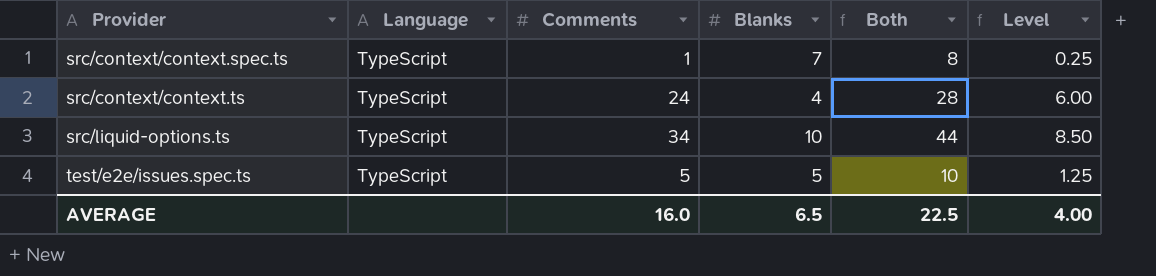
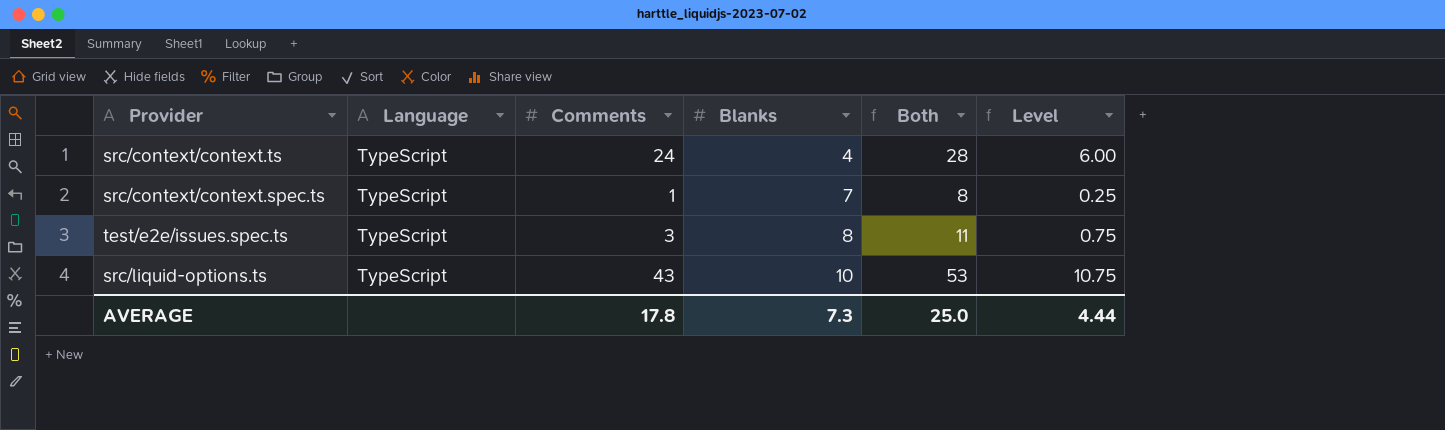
row order: Provider ascending -> Blanks ascending
test/e2e/issues.spec.ts | Comments: 5 -> 3
test/e2e/issues.spec.ts | Blanks: 5 -> 8
test/e2e/issues.spec.ts | Both: 10 -> 11
test/e2e/issues.spec.ts | Level: 1.25 -> 0.75
src/liquid-options.ts | Comments: 34 -> 43
src/liquid-options.ts | Both: 44 -> 53
src/liquid-options.ts | Level: 8.50 -> 10.75
AVERAGE | Comments: 16.0 -> 17.8
AVERAGE | Blanks: 6.5 -> 7.3
AVERAGE | Both: 22.5 -> 25.0
AVERAGE | Level: 4.00 -> 4.44

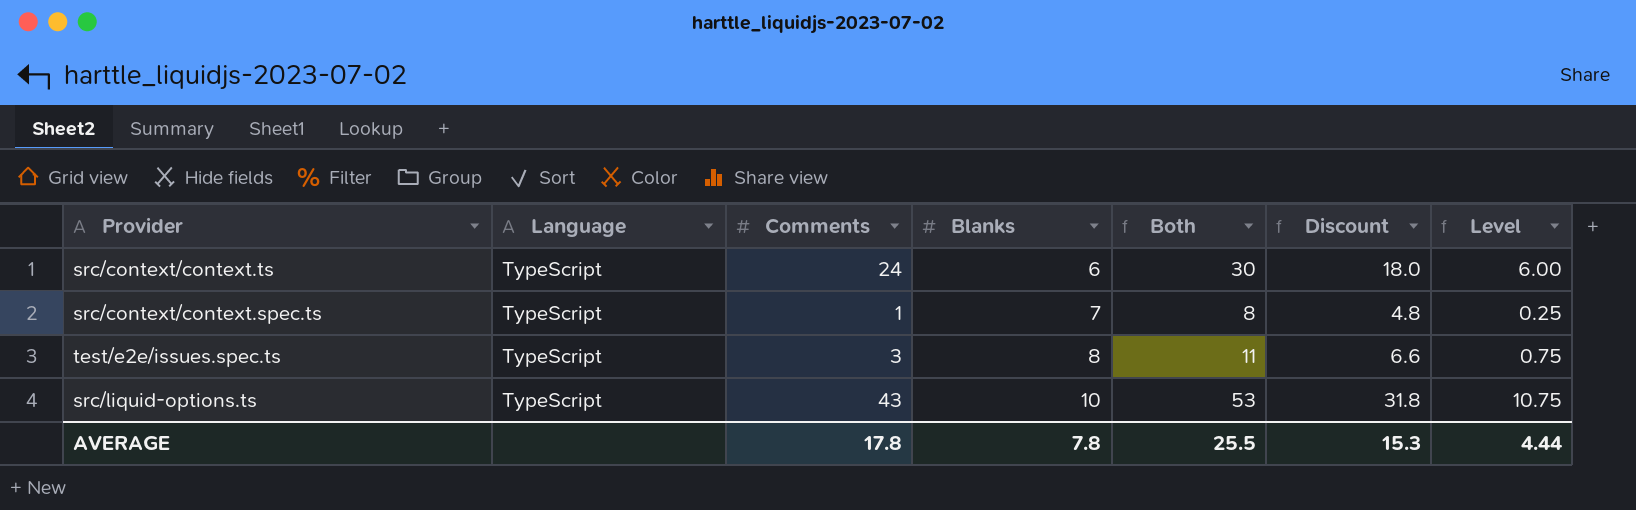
column Discount | formula: none -> [Both] * 0.6
src/context/context.ts | Blanks: 4 -> 6
src/context/context.ts | Both: 28 -> 30
AVERAGE | Blanks: 7.3 -> 7.8
AVERAGE | Both: 25.0 -> 25.5

